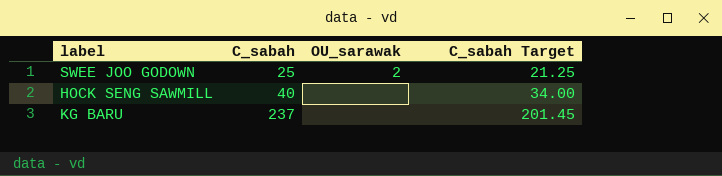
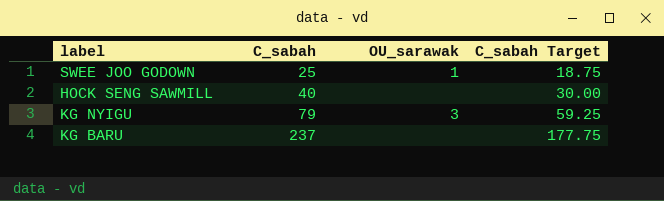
column C_sabah Target | formula: [C_sabah] * 0.85 -> [C_sabah] * 0.75
SWEE JOO GODOWN | OU_sarawak: 2 -> 1
row KG NYIGU: none -> 79 | 3 | 59.25

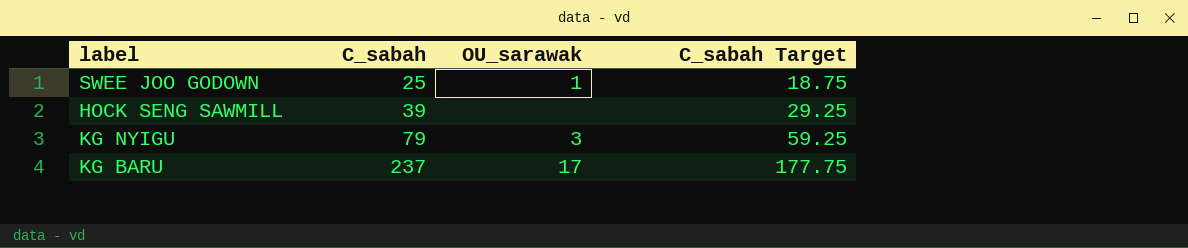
HOCK SENG SAWMILL | C_sabah: 40 -> 39
HOCK SENG SAWMILL | C_sabah Target: 30.00 -> 29.25
KG BARU | OU_sarawak: none -> 17

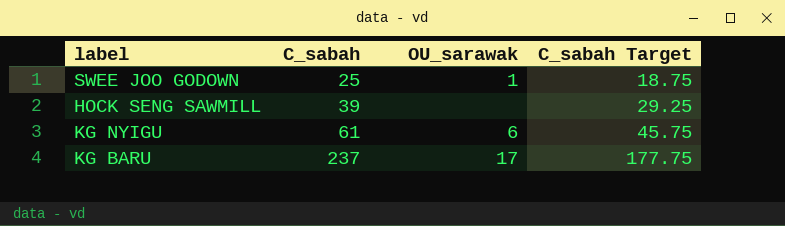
KG NYIGU | C_sabah: 79 -> 61
KG NYIGU | OU_sarawak: 3 -> 6
KG NYIGU | C_sabah Target: 59.25 -> 45.75

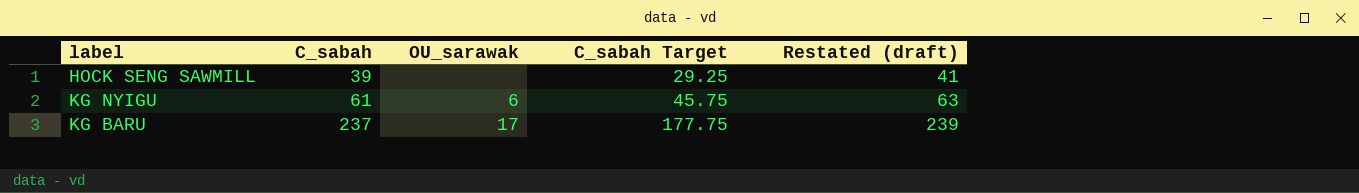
column Restated (draft) | formula: none -> [C_sabah] + 2
row SWEE JOO GODOWN: 25 | 1 | 18.75 -> none

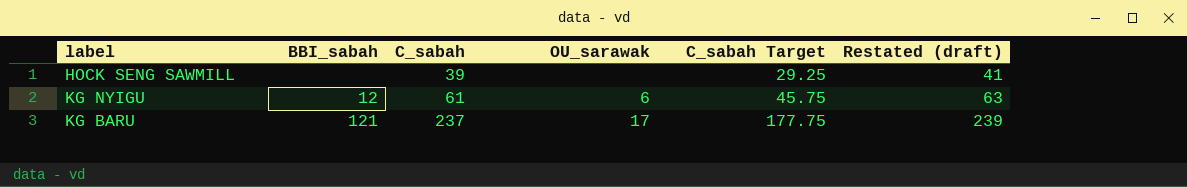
column BBI_sabah | position: none -> 2

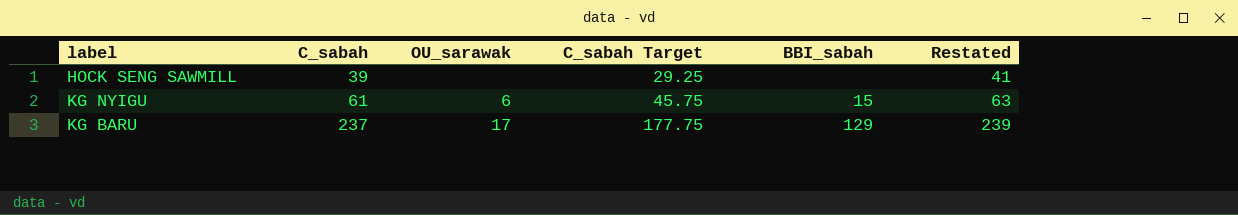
column BBI_sabah | position: 2 -> 5
column name: Restated (draft) -> Restated
KG NYIGU | BBI_sabah: 12 -> 15
KG BARU | BBI_sabah: 121 -> 129

